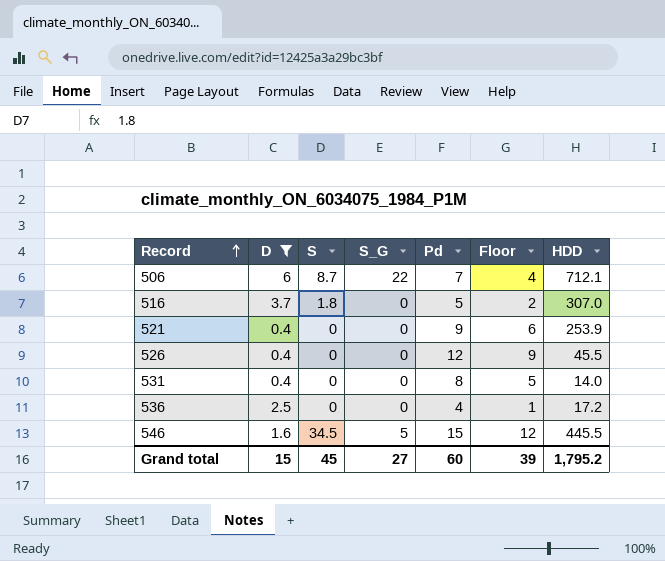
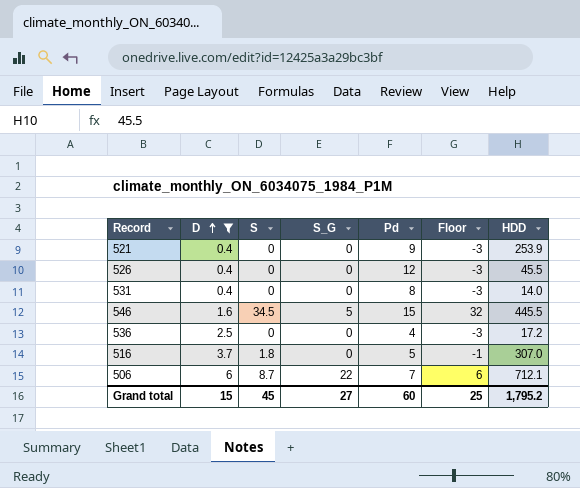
row order: Record ascending -> D ascending
column Floor | formula: [Pd] - 3 -> [S] - 3
Grand total | Floor: 39 -> 25

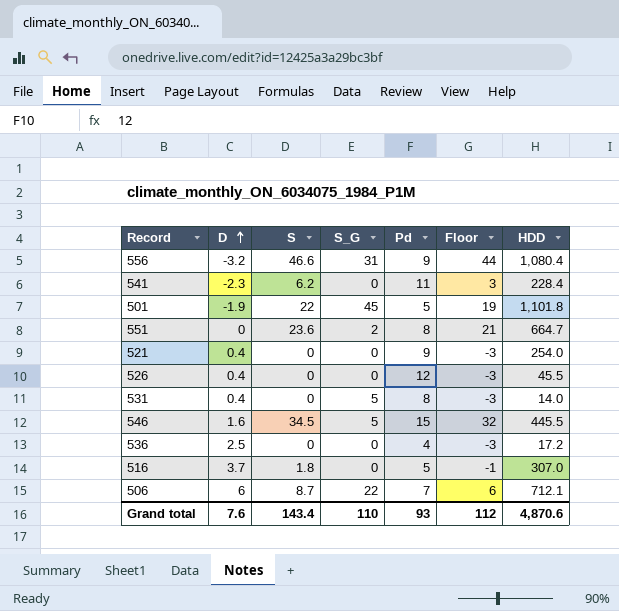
filter: D >= 0.4 -> none
521 | HDD: 253.9 -> 254.0
531 | S_G: 0 -> 5
Grand total | D: 15 -> 7.6
Grand total | S: 45 -> 143.4
Grand total | S_G: 27 -> 110
Grand total | Pd: 60 -> 93
Grand total | Floor: 25 -> 112
Grand total | HDD: 1,795.2 -> 4,870.6

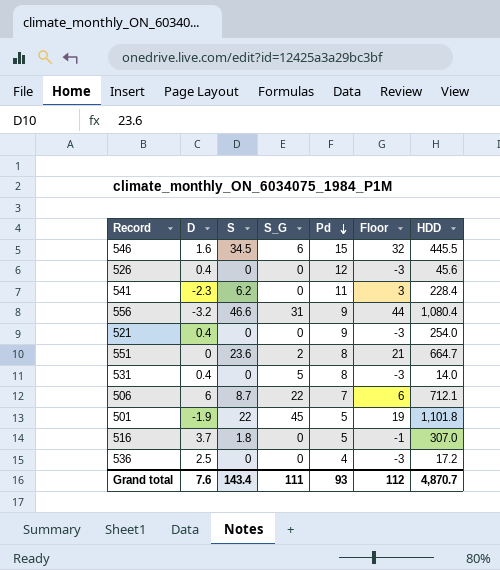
row order: D ascending -> Pd descending
546 | S_G: 5 -> 6
526 | HDD: 45.5 -> 45.6
Grand total | S_G: 110 -> 111
Grand total | HDD: 4,870.6 -> 4,870.7

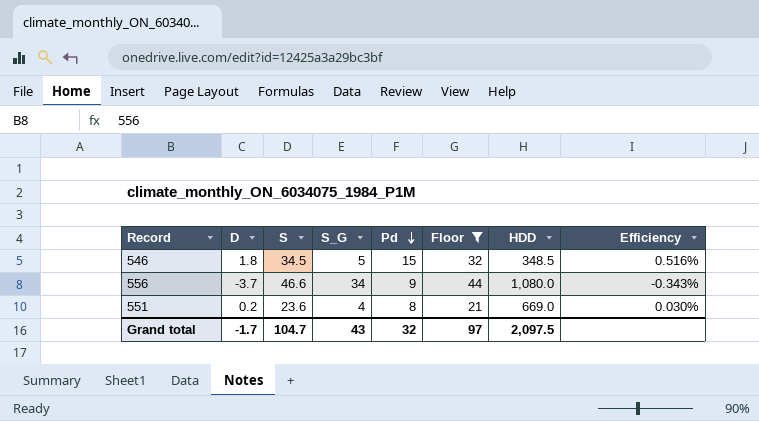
filter: none -> Floor >= 21
column Efficiency | formula: none -> [D] / [HDD]
546 | D: 1.6 -> 1.8
546 | S_G: 6 -> 5
546 | HDD: 445.5 -> 348.5
556 | D: -3.2 -> -3.7
556 | S_G: 31 -> 34
556 | HDD: 1,080.4 -> 1,080.0
551 | D: 0 -> 0.2
551 | S_G: 2 -> 4
551 | HDD: 664.7 -> 669.0
Grand total | D: 7.6 -> -1.7
Grand total | S: 143.4 -> 104.7
Grand total | S_G: 111 -> 43
Grand total | Pd: 93 -> 32
Grand total | Floor: 112 -> 97
Grand total | HDD: 4,870.7 -> 2,097.5

